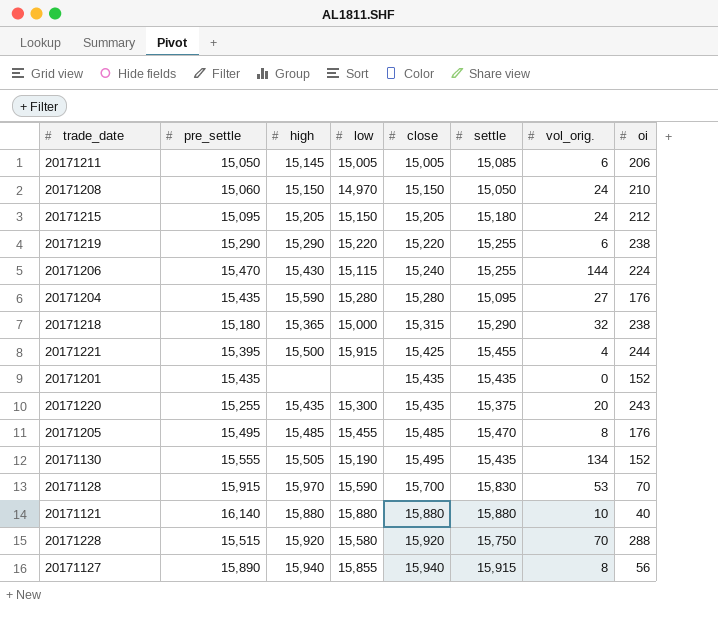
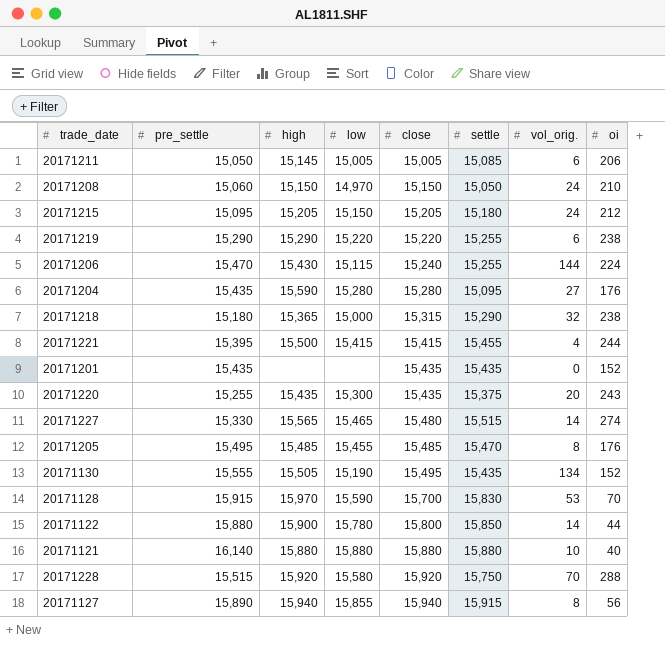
20171221 | low: 15,915 -> 15,415
20171221 | close: 15,425 -> 15,415
row 20171227: none -> 15,330 | 15,565 | 15,465 | 15,480 | 15,515 | 14 | 274
row 20171122: none -> 15,880 | 15,900 | 15,780 | 15,800 | 15,850 | 14 | 44

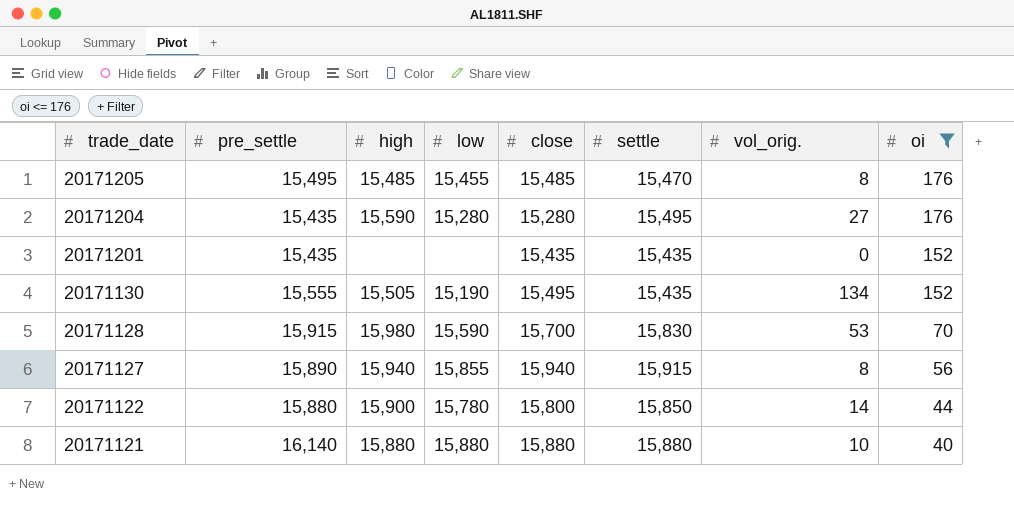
filter: none -> oi <= 176
row order: close ascending -> trade_date descending
20171204 | settle: 15,095 -> 15,495
20171128 | high: 15,970 -> 15,980

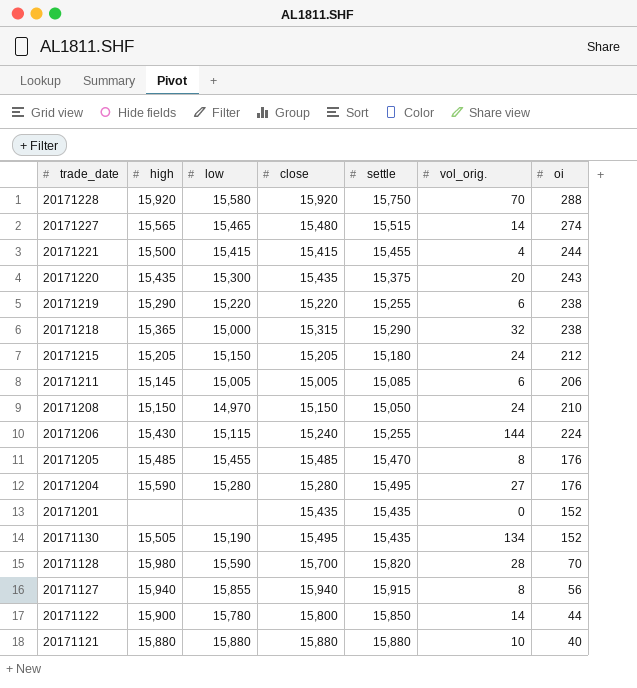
filter: oi <= 176 -> none
column pre_settle | position: 2 -> none
20171128 | settle: 15,830 -> 15,820
20171128 | vol_orig.: 53 -> 28

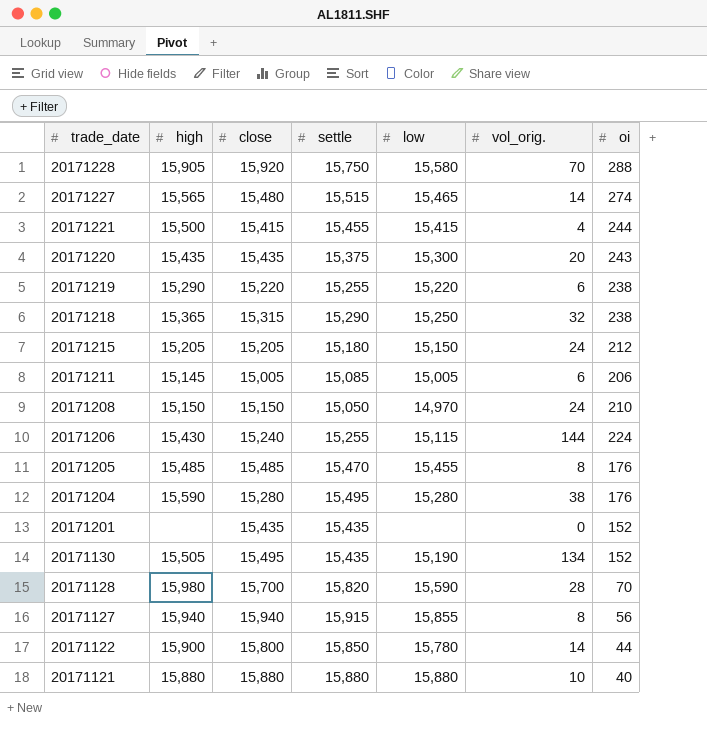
column low | position: 3 -> 5
20171228 | high: 15,920 -> 15,905
20171218 | low: 15,000 -> 15,250
20171204 | vol_orig.: 27 -> 38

